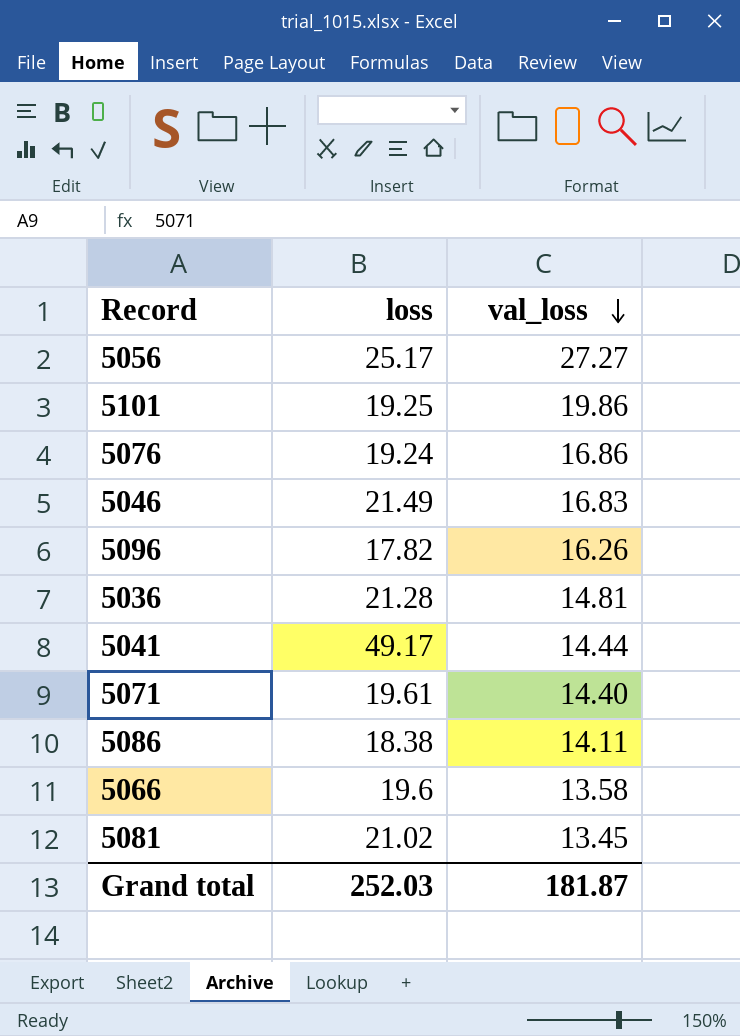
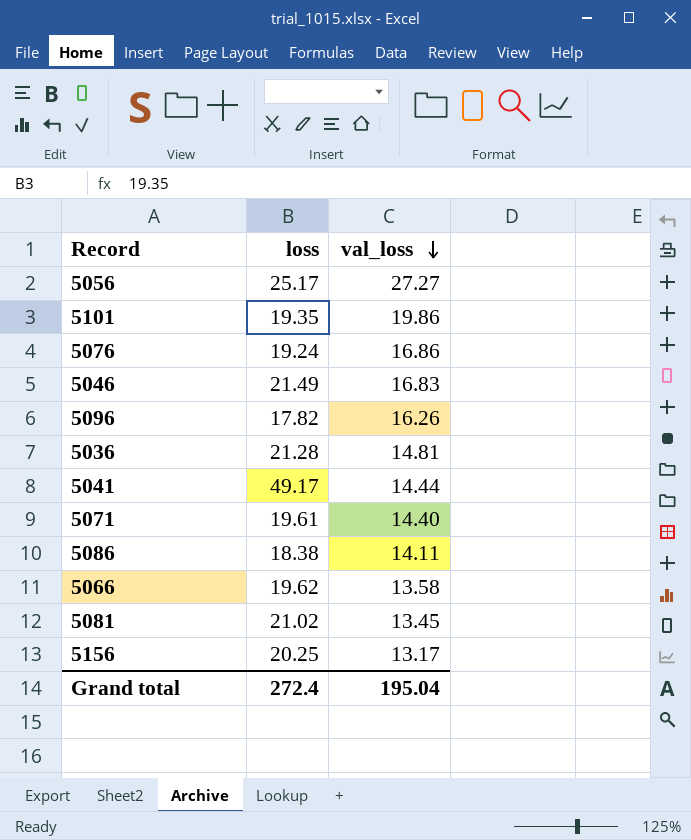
5101 | loss: 19.25 -> 19.35
5066 | loss: 19.6 -> 19.62
row 5156: none -> 20.25 | 13.17
Grand total | loss: 252.03 -> 272.4
Grand total | val_loss: 181.87 -> 195.04

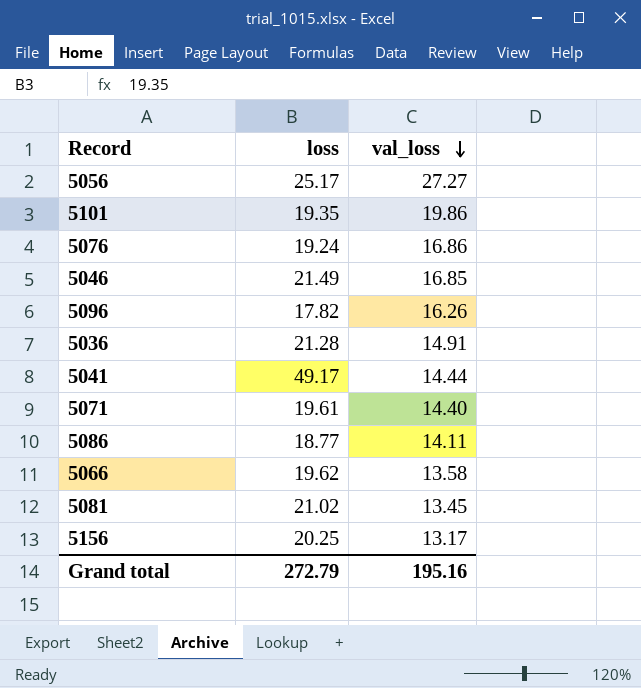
5046 | val_loss: 16.83 -> 16.85
5036 | val_loss: 14.81 -> 14.91
5086 | loss: 18.38 -> 18.77
Grand total | loss: 272.4 -> 272.79
Grand total | val_loss: 195.04 -> 195.16

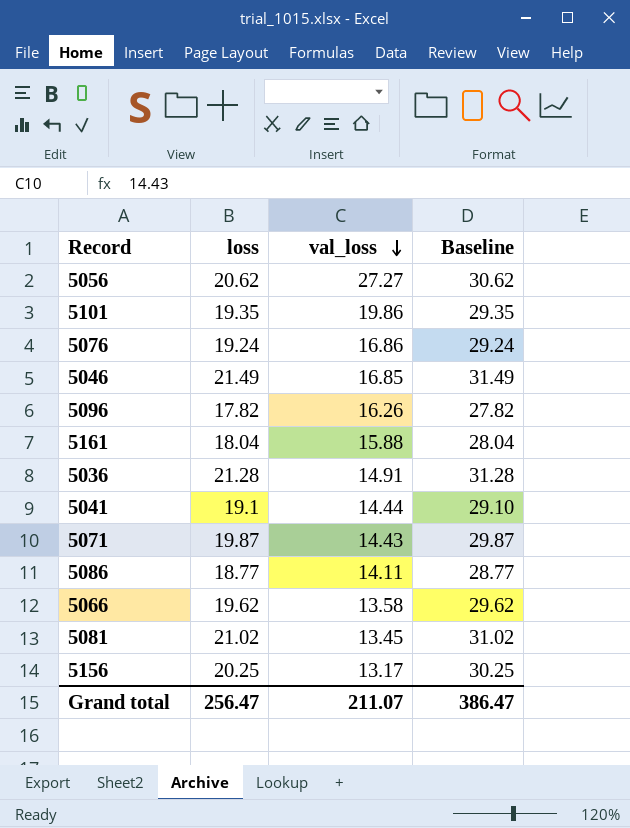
column Baseline | formula: none -> [loss] + 10
5056 | loss: 25.17 -> 20.62
row 5161: none -> 18.04 | 15.88 | 28.04
5041 | loss: 49.17 -> 19.1
5071 | loss: 19.61 -> 19.87
5071 | val_loss: 14.40 -> 14.43
Grand total | loss: 272.79 -> 256.47
Grand total | val_loss: 195.16 -> 211.07

